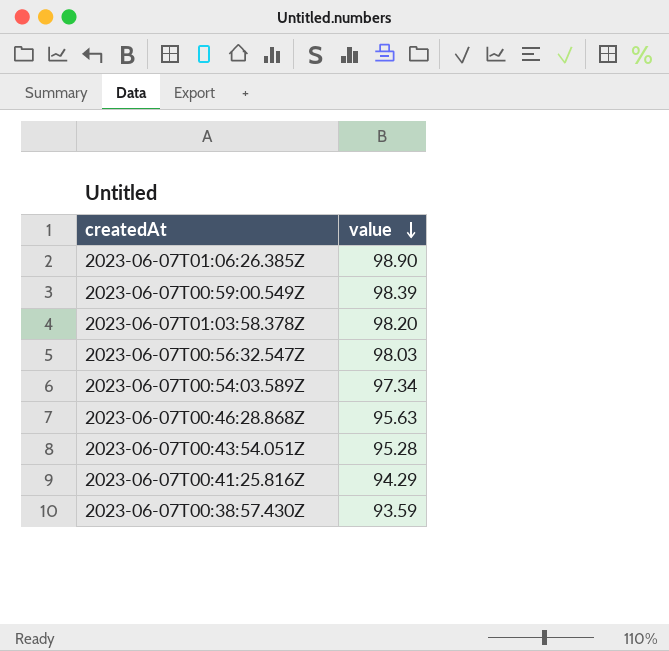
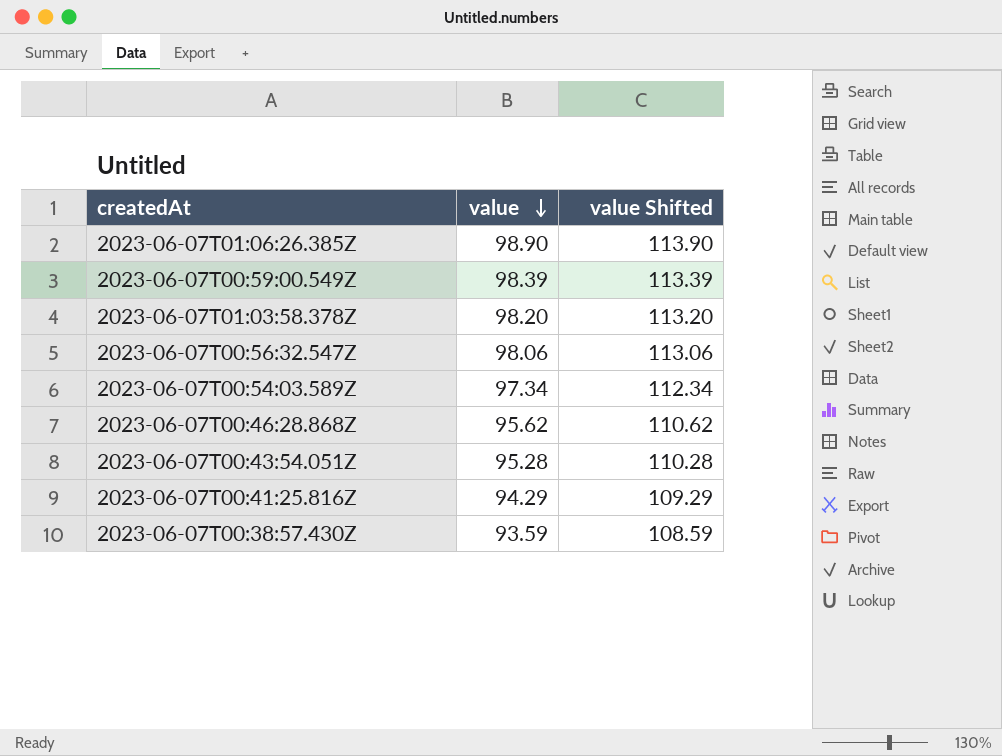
column value Shifted | formula: none -> [value] + 15
2023-06-07T00:56:32.547Z | value: 98.03 -> 98.06
2023-06-07T00:46:28.868Z | value: 95.63 -> 95.62

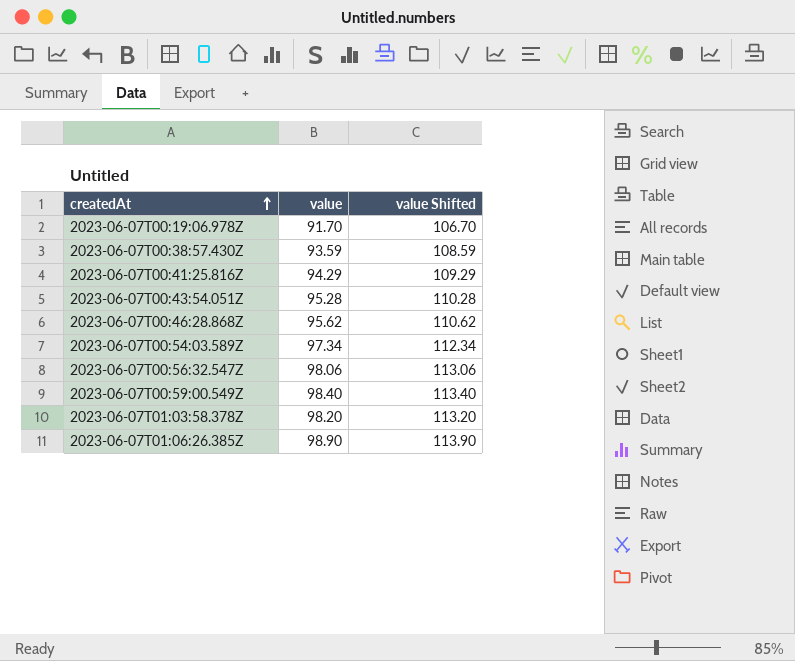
row order: value descending -> createdAt ascending
row 2023-06-07T00:19:06.978Z: none -> 91.70 | 106.70
2023-06-07T00:59:00.549Z | value: 98.39 -> 98.40
2023-06-07T00:59:00.549Z | value Shifted: 113.39 -> 113.40

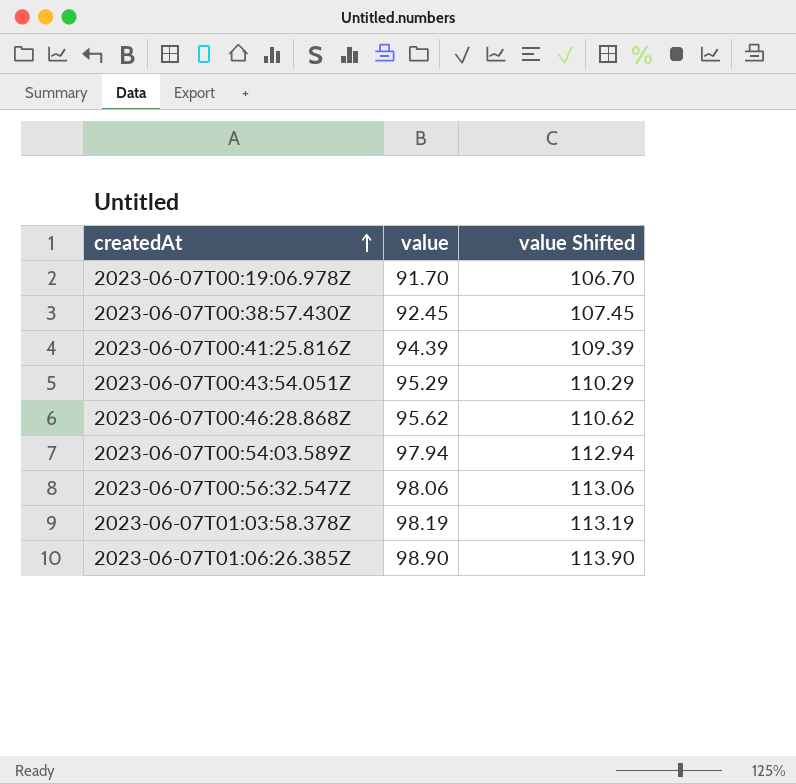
row 2023-06-07T00:59:00.549Z: 98.40 | 113.40 -> none
2023-06-07T00:38:57.430Z | value: 93.59 -> 92.45
2023-06-07T00:38:57.430Z | value Shifted: 108.59 -> 107.45
2023-06-07T00:41:25.816Z | value: 94.29 -> 94.39
2023-06-07T00:41:25.816Z | value Shifted: 109.29 -> 109.39
2023-06-07T00:43:54.051Z | value: 95.28 -> 95.29
2023-06-07T00:43:54.051Z | value Shifted: 110.28 -> 110.29
2023-06-07T00:54:03.589Z | value: 97.34 -> 97.94
2023-06-07T00:54:03.589Z | value Shifted: 112.34 -> 112.94
2023-06-07T01:03:58.378Z | value: 98.20 -> 98.19
2023-06-07T01:03:58.378Z | value Shifted: 113.20 -> 113.19

